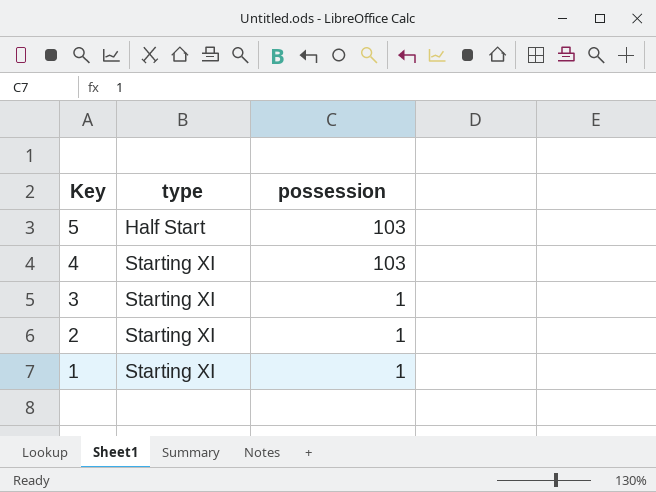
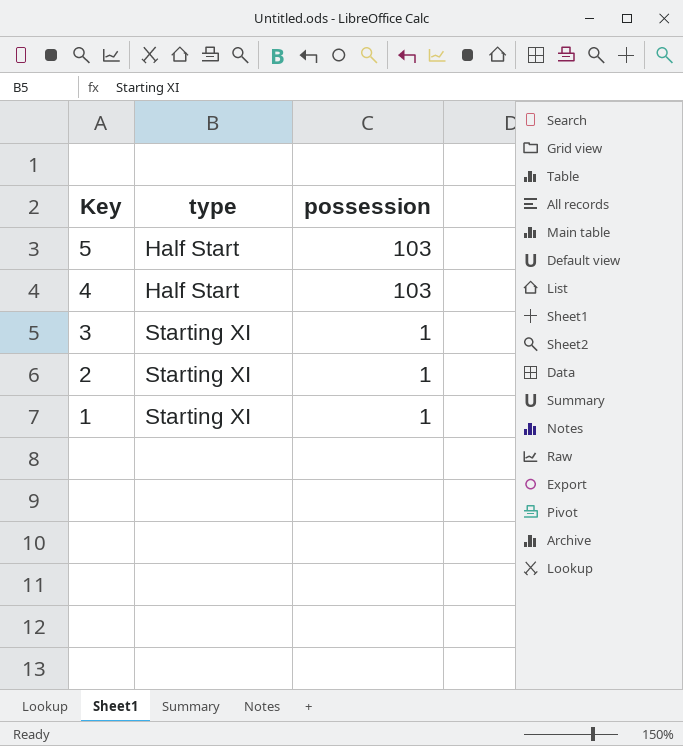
4 | type: Starting XI -> Half Start

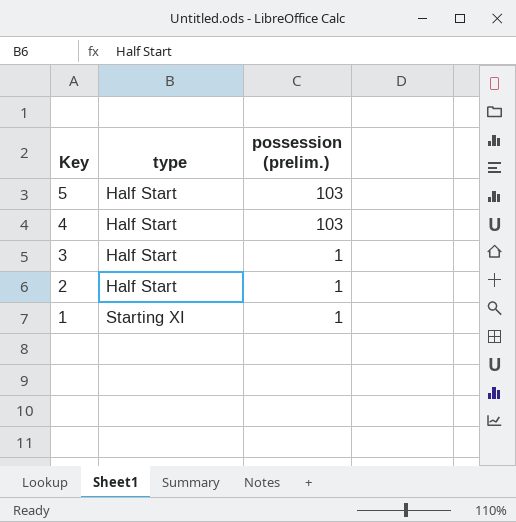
column name: possession -> possession (prelim.)
3 | type: Starting XI -> Half Start
2 | type: Starting XI -> Half Start

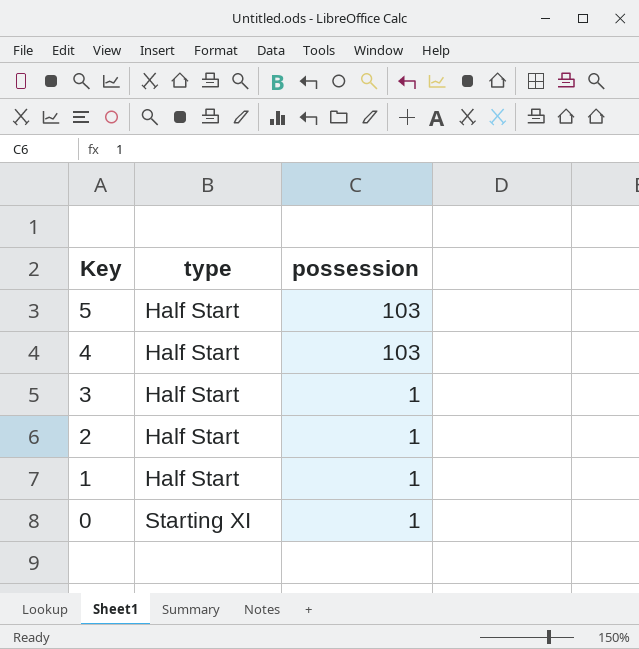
column name: possession (prelim.) -> possession
1 | type: Starting XI -> Half Start
row 0: none -> Starting XI | 1

